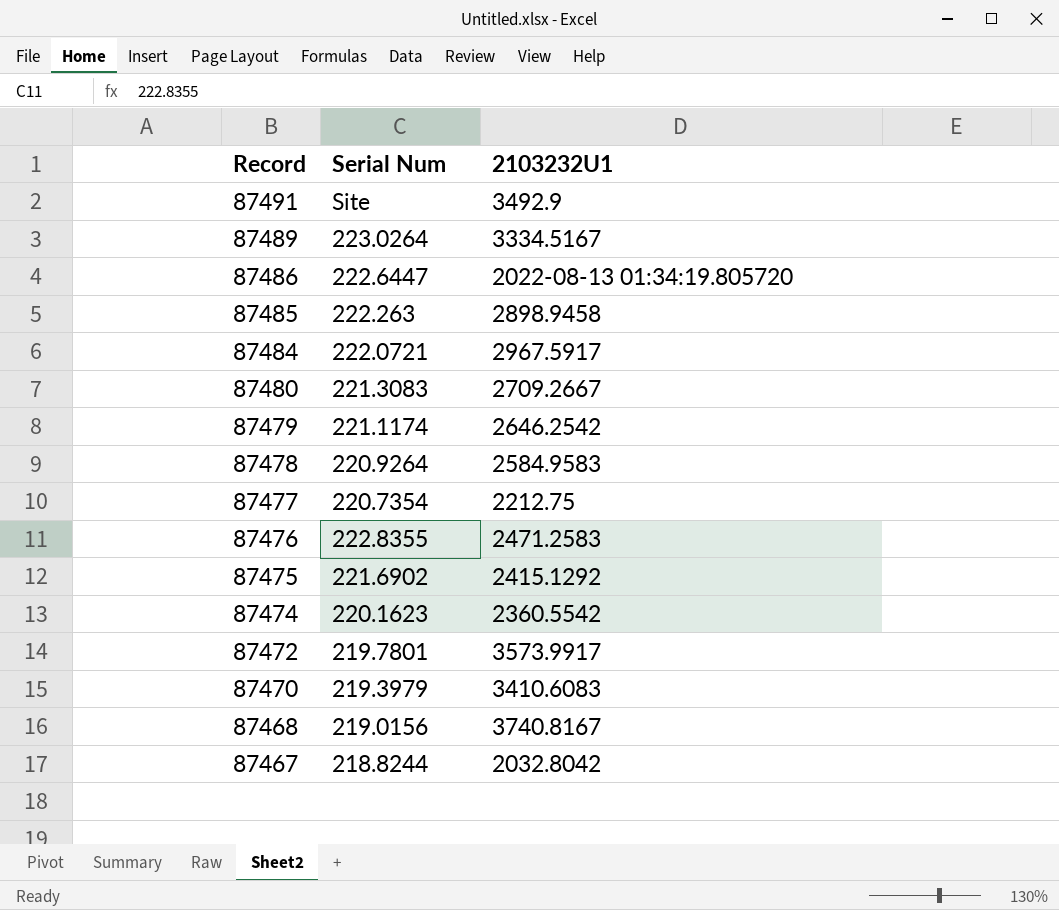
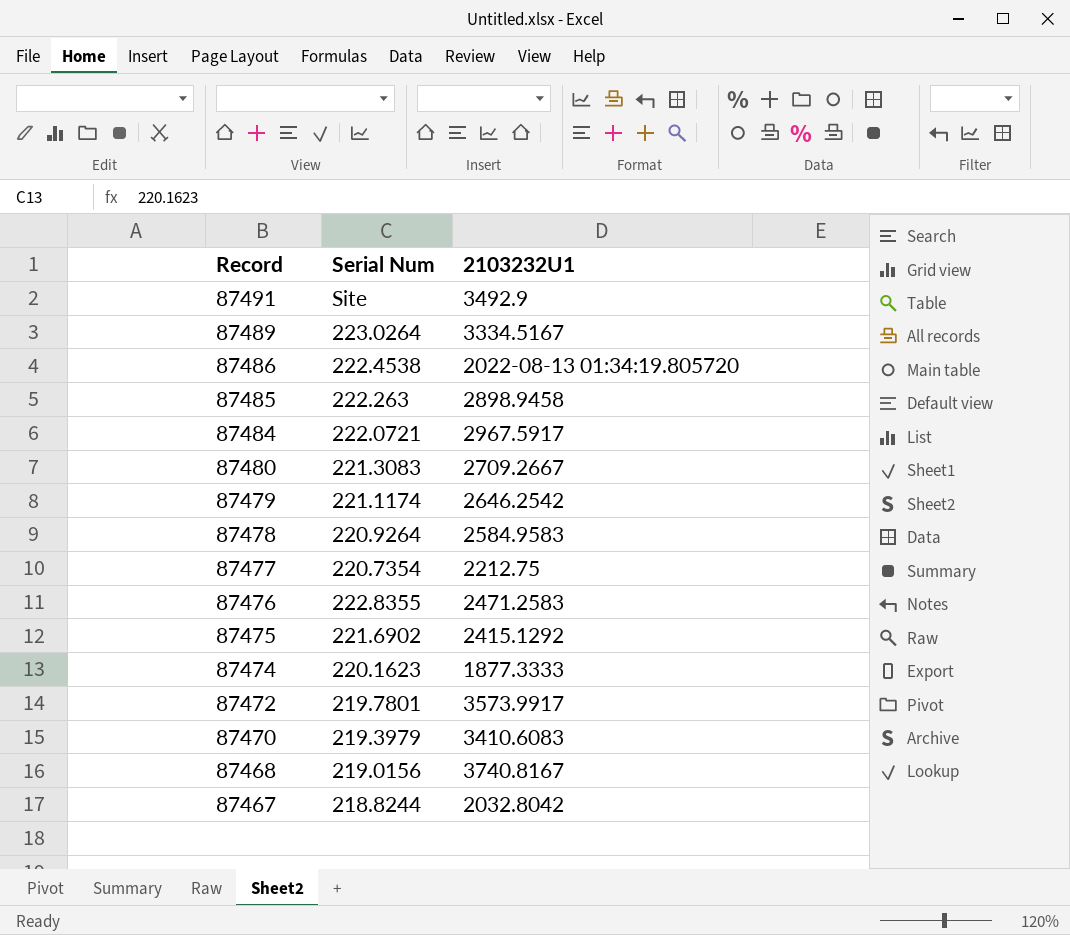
87486 | Serial Num: 222.6447 -> 222.4538
87474 | 2103232U1: 2360.5542 -> 1877.3333

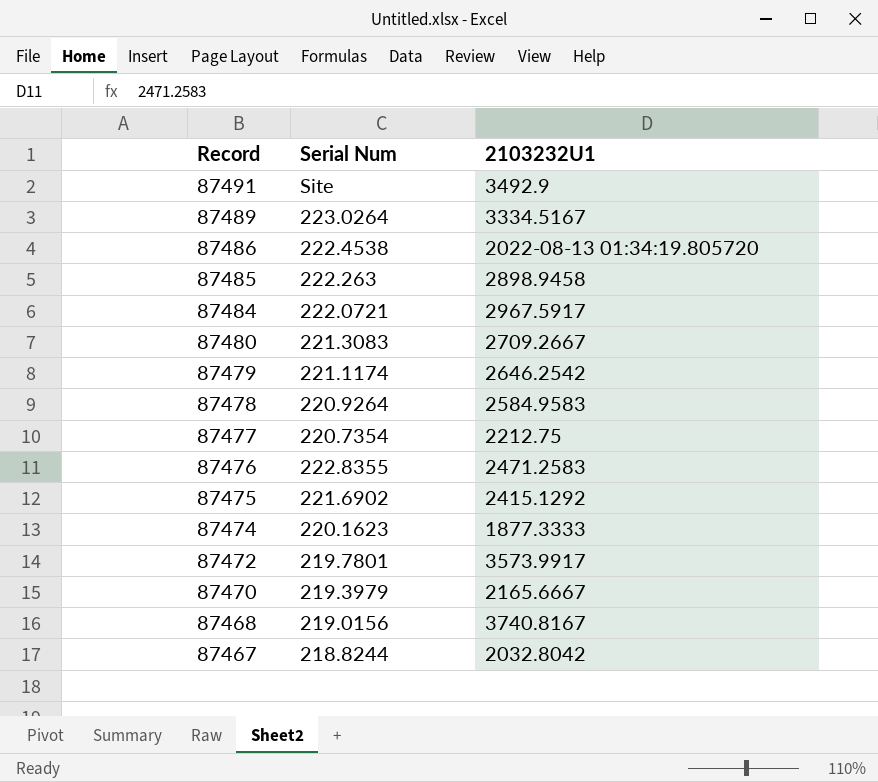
87470 | 2103232U1: 3410.6083 -> 2165.6667

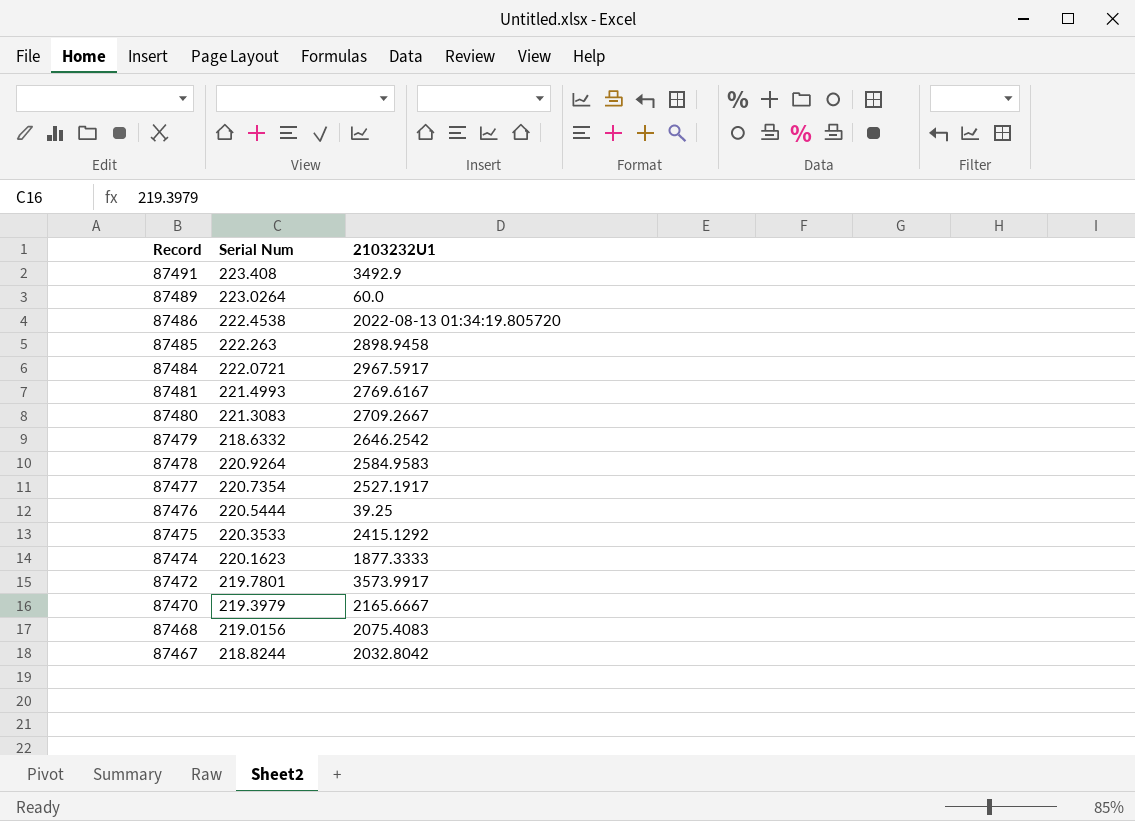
87491 | Serial Num: Site -> 223.408
87489 | 2103232U1: 3334.5167 -> 60.0
row 87481: none -> 221.4993 | 2769.6167
87479 | Serial Num: 221.1174 -> 218.6332
87477 | 2103232U1: 2212.75 -> 2527.1917
87476 | Serial Num: 222.8355 -> 220.5444
87476 | 2103232U1: 2471.2583 -> 39.25
87475 | Serial Num: 221.6902 -> 220.3533
87468 | 2103232U1: 3740.8167 -> 2075.4083

